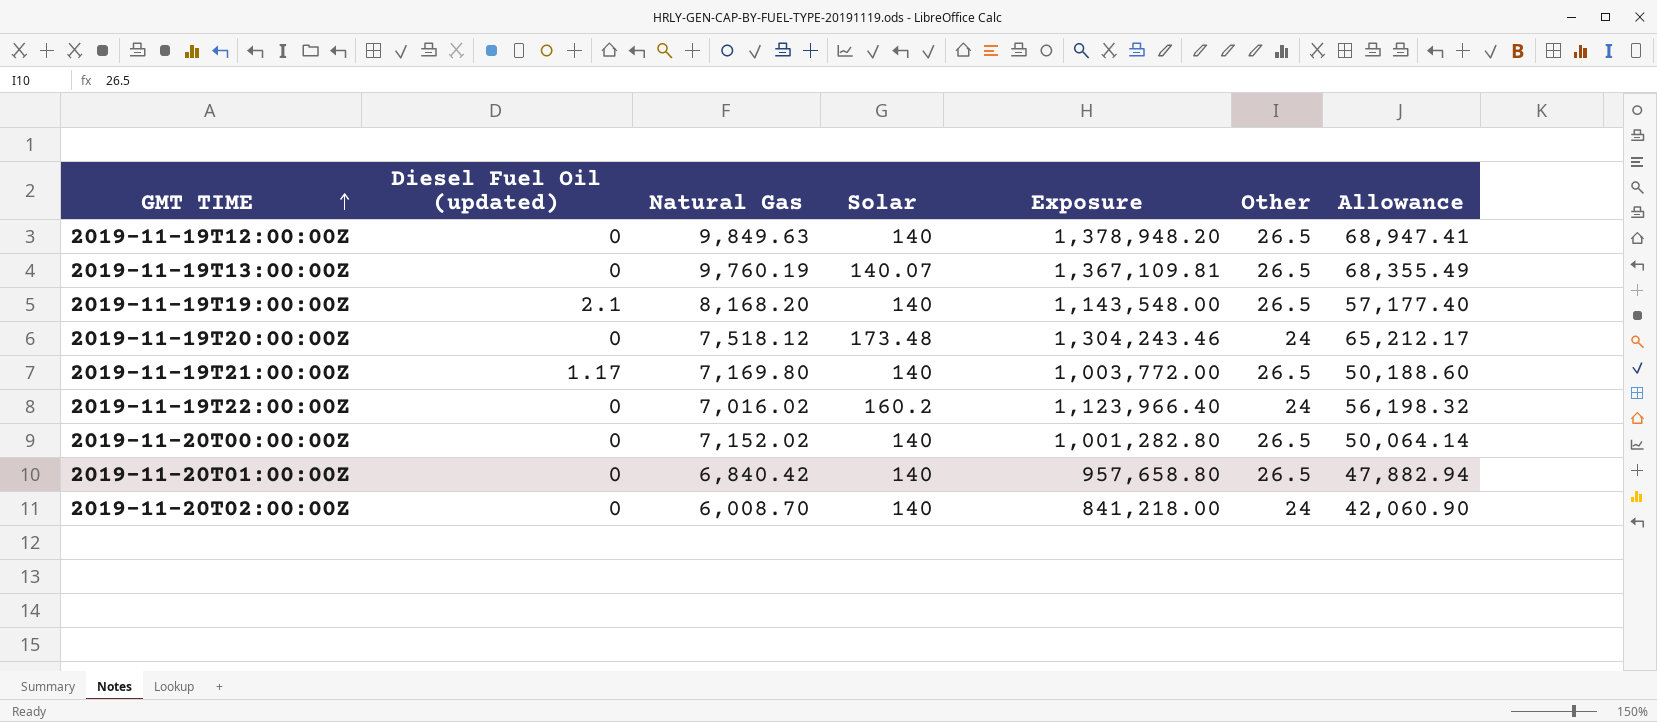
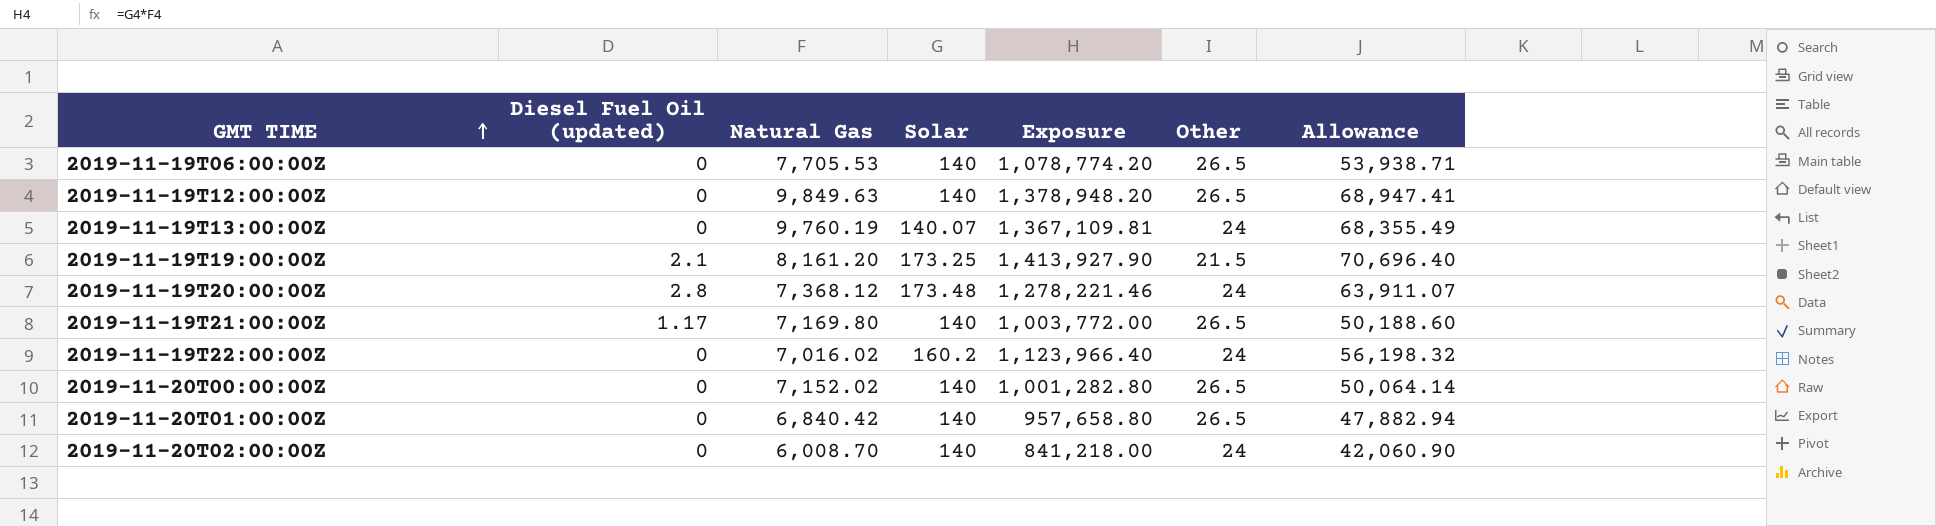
row 2019-11-19T06:00:00Z: none -> 0 | 7,705.53 | 140 | 1,078,774.20 | 26.5 | 53,938.71
2019-11-19T13:00:00Z | Other: 26.5 -> 24
2019-11-19T19:00:00Z | Natural Gas: 8,168.20 -> 8,161.20
2019-11-19T19:00:00Z | Solar: 140 -> 173.25
2019-11-19T19:00:00Z | Exposure: 1,143,548.00 -> 1,413,927.90
2019-11-19T19:00:00Z | Other: 26.5 -> 21.5
2019-11-19T19:00:00Z | Allowance: 57,177.40 -> 70,696.40
2019-11-19T20:00:00Z | Diesel Fuel Oil (updated): 0 -> 2.8
2019-11-19T20:00:00Z | Natural Gas: 7,518.12 -> 7,368.12
2019-11-19T20:00:00Z | Exposure: 1,304,243.46 -> 1,278,221.46
2019-11-19T20:00:00Z | Allowance: 65,212.17 -> 63,911.07

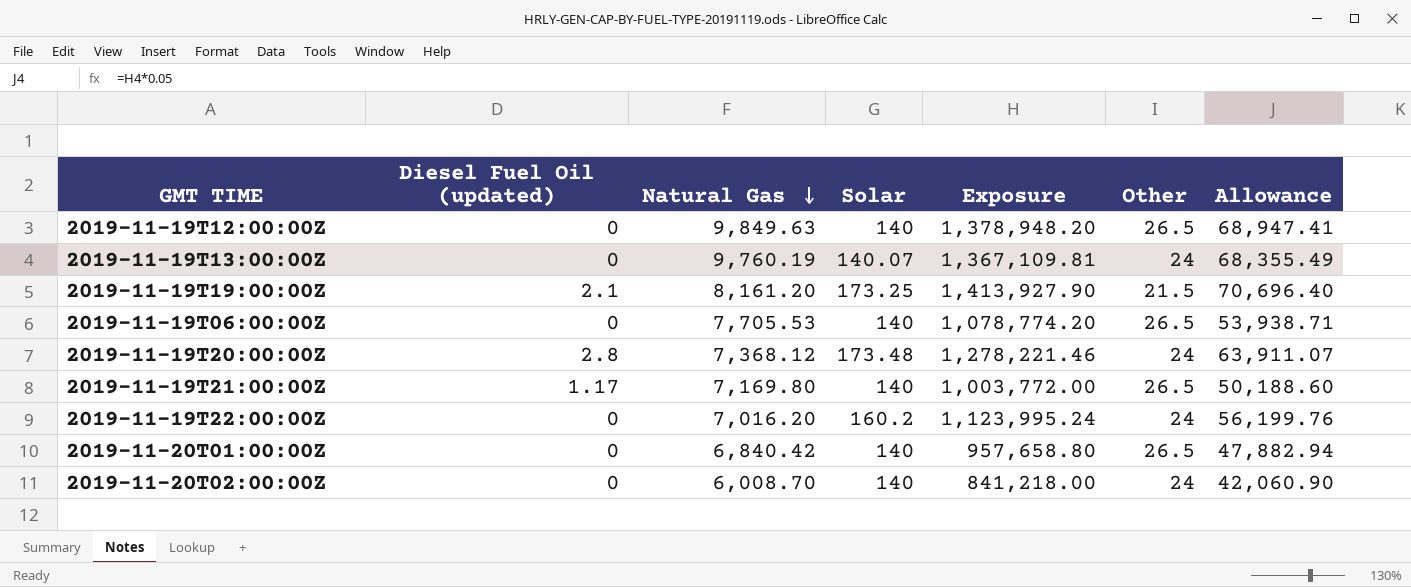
row order: GMT TIME ascending -> Natural Gas descending
row 2019-11-20T00:00:00Z: 0 | 7,152.02 | 140 | 1,001,282.80 | 26.5 | 50,064.14 -> none
2019-11-19T22:00:00Z | Natural Gas: 7,016.02 -> 7,016.20
2019-11-19T22:00:00Z | Exposure: 1,123,966.40 -> 1,123,995.24
2019-11-19T22:00:00Z | Allowance: 56,198.32 -> 56,199.76

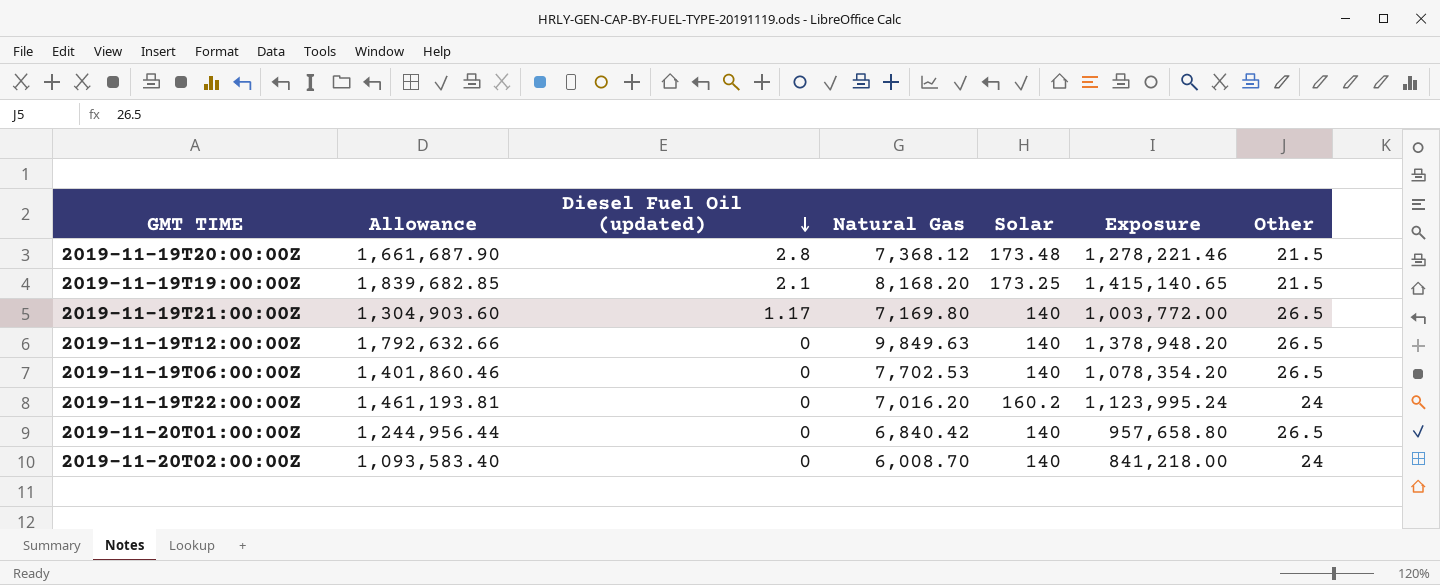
row order: Natural Gas descending -> Diesel Fuel Oil (updated) descending
column Allowance | formula: [Exposure] * 0.05 -> [Exposure] * 1.3
column Allowance | position: 7 -> 2
row 2019-11-19T13:00:00Z: 0 | 9,760.19 | 140.07 | 1,367,109.81 | 24 | 68,355.49 -> none
2019-11-19T20:00:00Z | Other: 24 -> 21.5
2019-11-19T19:00:00Z | Natural Gas: 8,161.20 -> 8,168.20
2019-11-19T19:00:00Z | Exposure: 1,413,927.90 -> 1,415,140.65
2019-11-19T06:00:00Z | Natural Gas: 7,705.53 -> 7,702.53
2019-11-19T06:00:00Z | Exposure: 1,078,774.20 -> 1,078,354.20

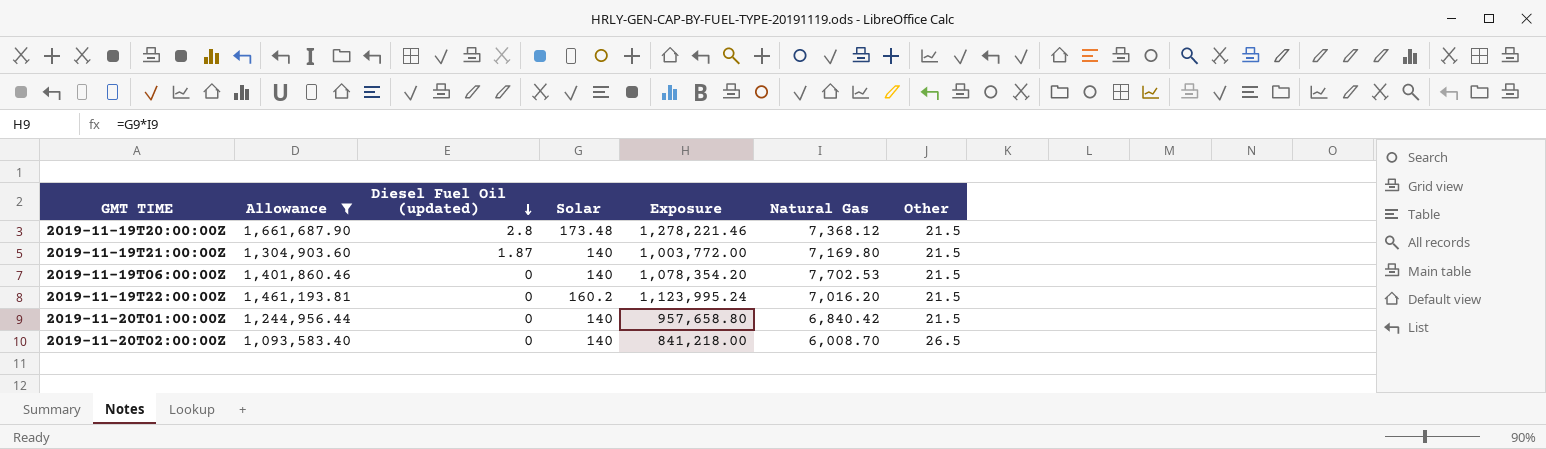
filter: none -> Allowance <= 1,661,687.90
column Natural Gas | position: 4 -> 6
2019-11-19T21:00:00Z | Diesel Fuel Oil (updated): 1.17 -> 1.87
2019-11-19T21:00:00Z | Other: 26.5 -> 21.5
2019-11-19T06:00:00Z | Other: 26.5 -> 21.5
2019-11-19T22:00:00Z | Other: 24 -> 21.5
2019-11-20T01:00:00Z | Other: 26.5 -> 21.5
2019-11-20T02:00:00Z | Other: 24 -> 26.5

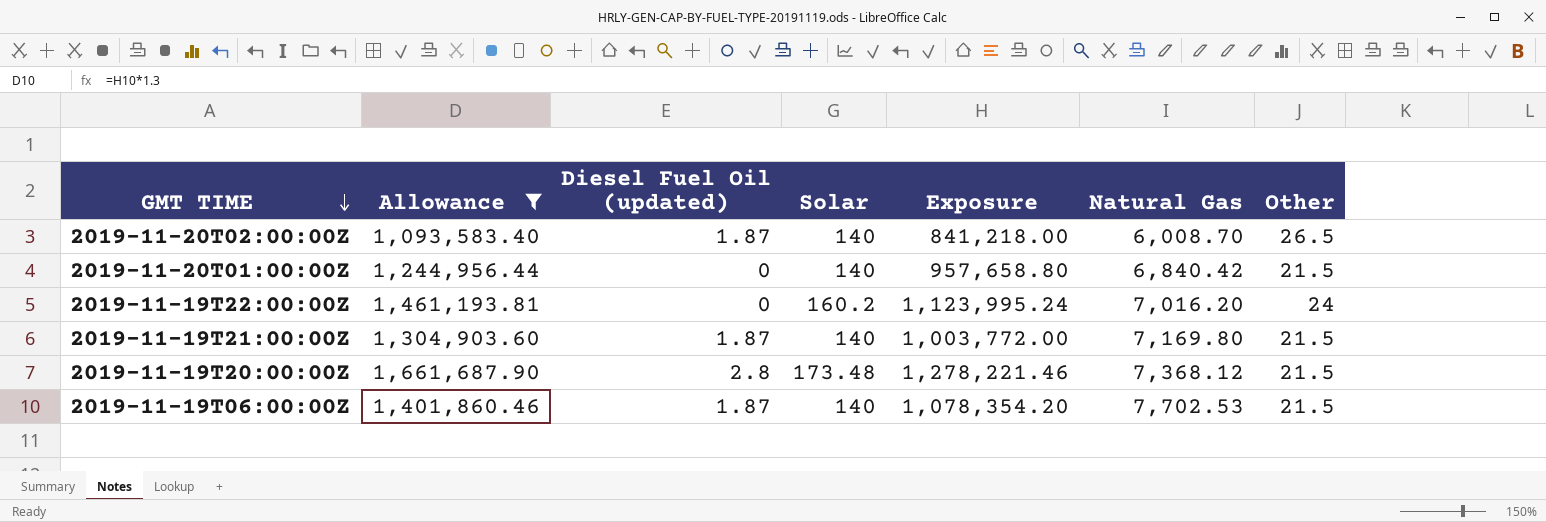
row order: Diesel Fuel Oil (updated) descending -> GMT TIME descending
2019-11-20T02:00:00Z | Diesel Fuel Oil (updated): 0 -> 1.87
2019-11-19T22:00:00Z | Other: 21.5 -> 24
2019-11-19T06:00:00Z | Diesel Fuel Oil (updated): 0 -> 1.87

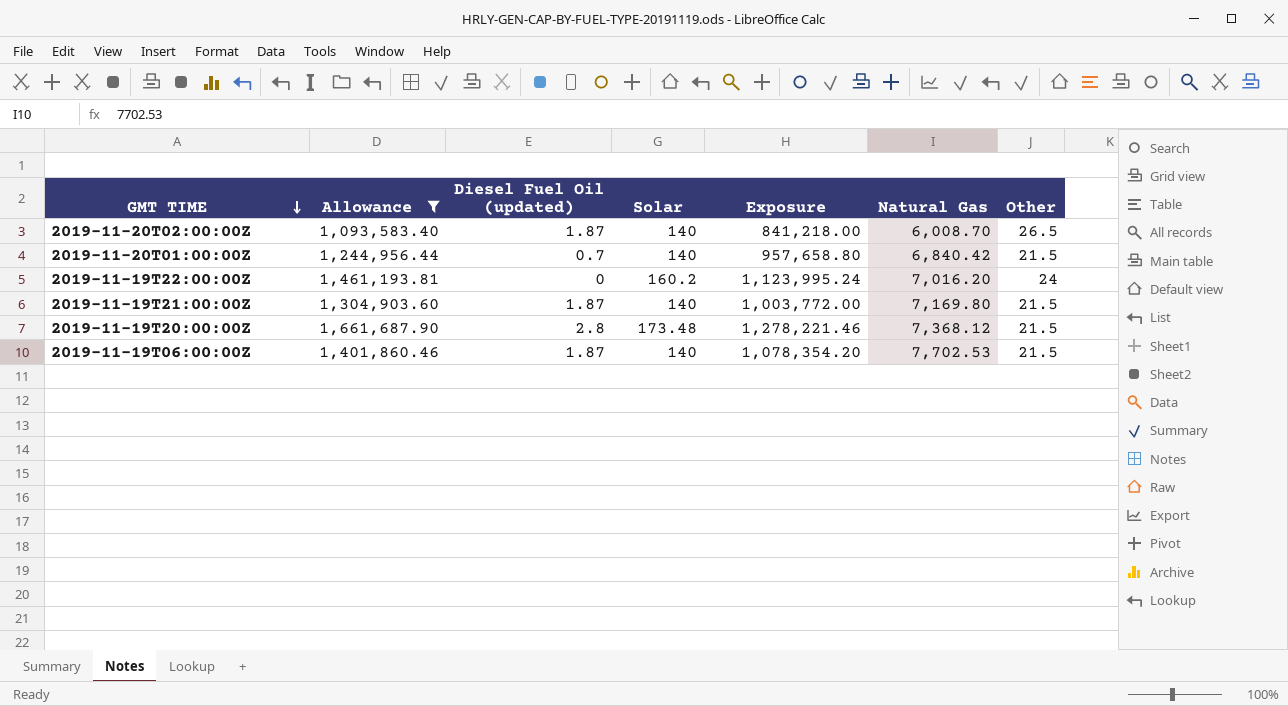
2019-11-20T01:00:00Z | Diesel Fuel Oil (updated): 0 -> 0.7

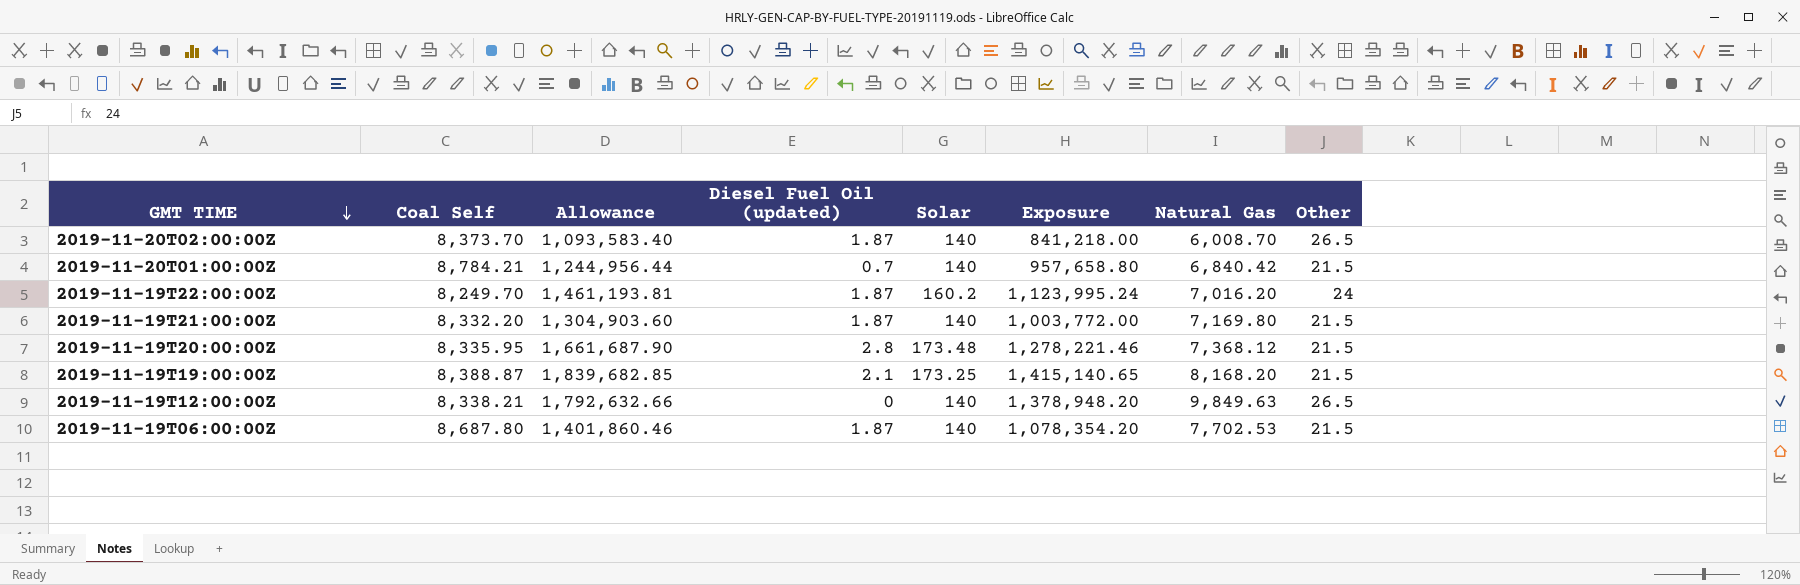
filter: Allowance <= 1,661,687.90 -> none
column Coal Self | position: none -> 2
2019-11-19T22:00:00Z | Diesel Fuel Oil (updated): 0 -> 1.87

